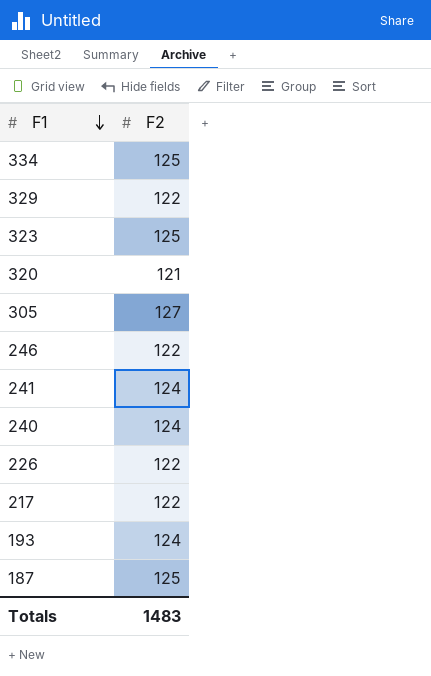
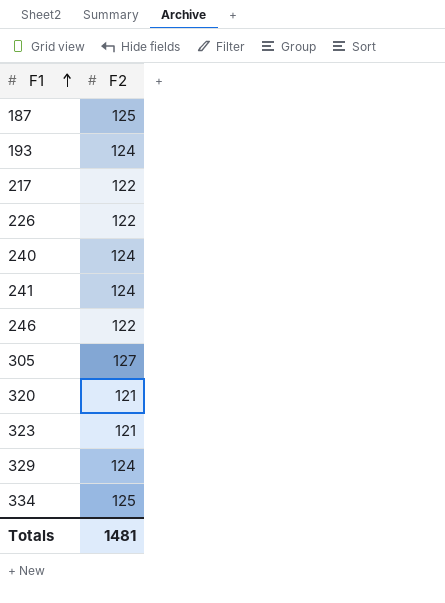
row order: F1 descending -> F1 ascending
323 | F2: 125 -> 121
329 | F2: 122 -> 124
Totals | F2: 1483 -> 1481

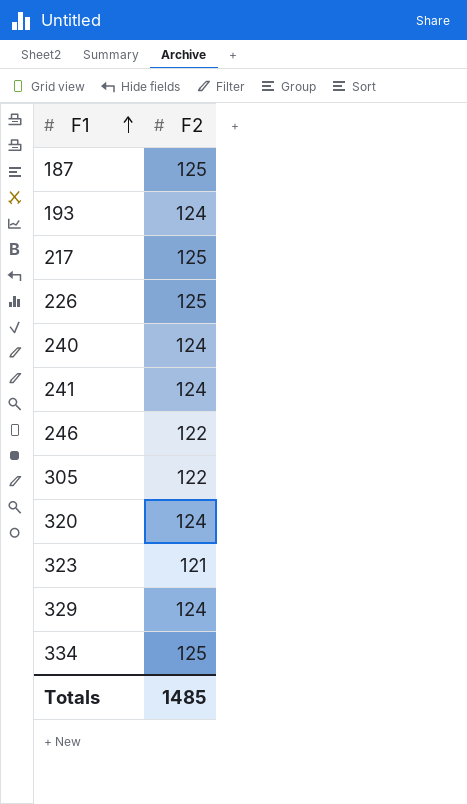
217 | F2: 122 -> 125
226 | F2: 122 -> 125
305 | F2: 127 -> 122
320 | F2: 121 -> 124
Totals | F2: 1481 -> 1485

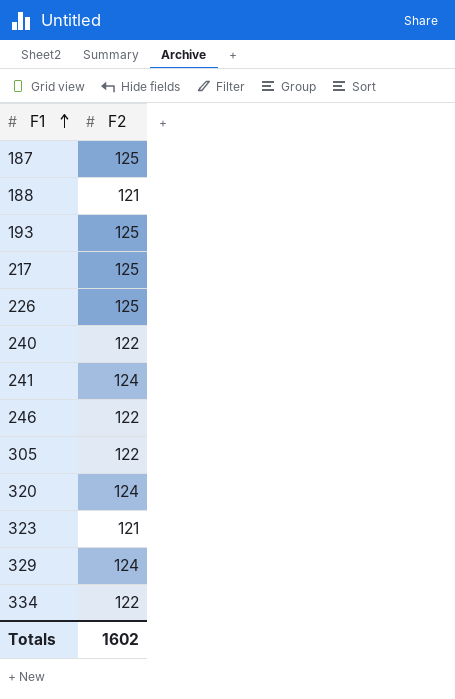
row 188: none -> 121
193 | F2: 124 -> 125
240 | F2: 124 -> 122
334 | F2: 125 -> 122
Totals | F2: 1485 -> 1602

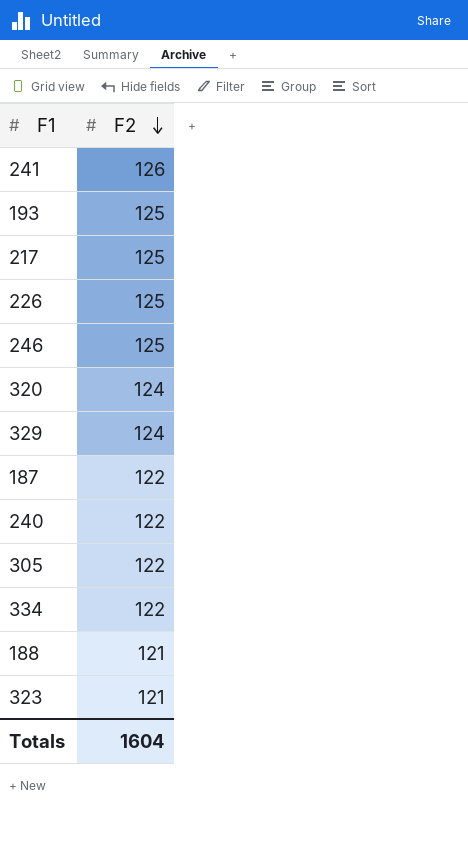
row order: F1 ascending -> F2 descending
241 | F2: 124 -> 126
246 | F2: 122 -> 125
187 | F2: 125 -> 122
Totals | F2: 1602 -> 1604

